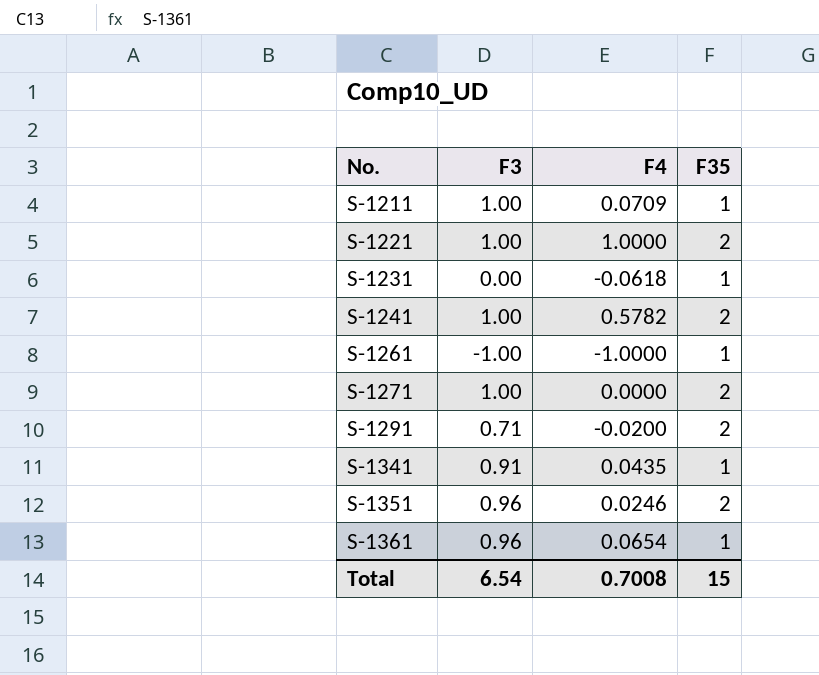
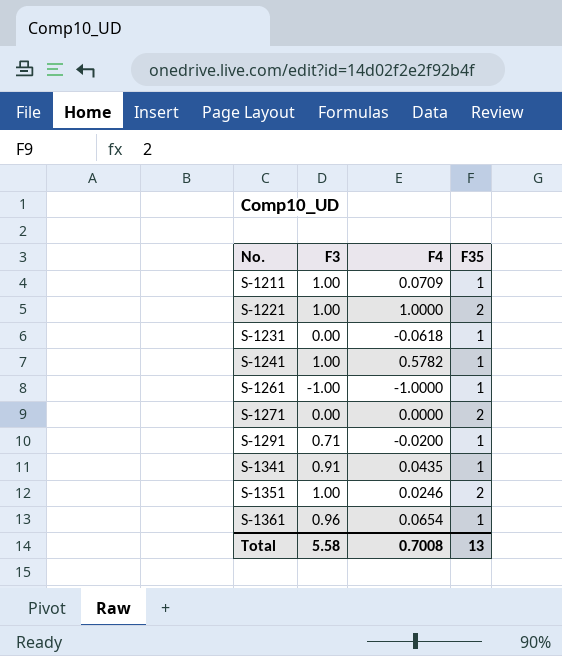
S-1241 | F35: 2 -> 1
S-1271 | F3: 1.00 -> 0.00
S-1291 | F35: 2 -> 1
S-1351 | F3: 0.96 -> 1.00
Total | F3: 6.54 -> 5.58
Total | F35: 15 -> 13

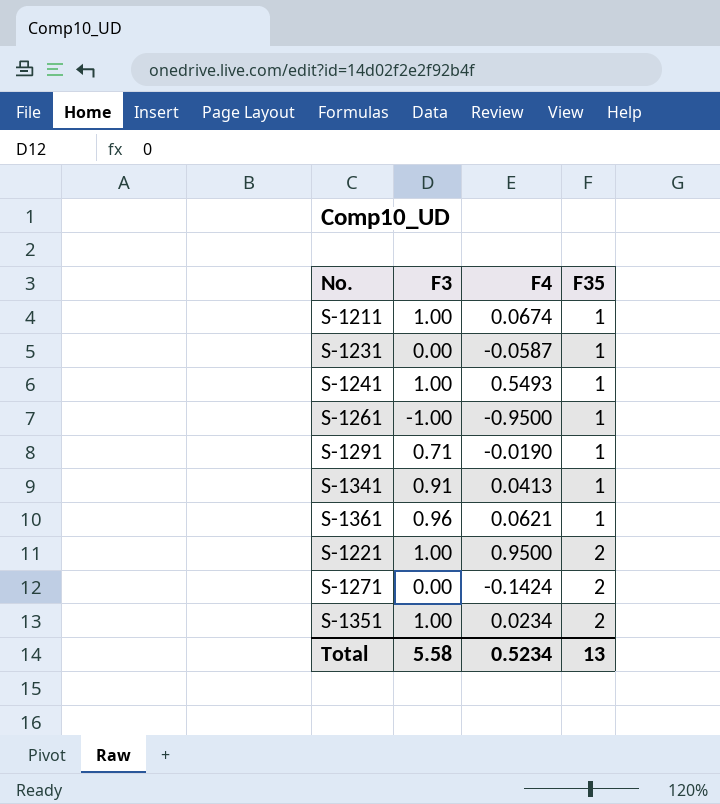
row order: No. ascending -> F35 ascending
S-1211 | F4: 0.0709 -> 0.0674
S-1231 | F4: -0.0618 -> -0.0587
S-1241 | F4: 0.5782 -> 0.5493
S-1261 | F4: -1.0000 -> -0.9500
S-1291 | F4: -0.0200 -> -0.0190
S-1341 | F4: 0.0435 -> 0.0413
S-1361 | F4: 0.0654 -> 0.0621
S-1221 | F4: 1.0000 -> 0.9500
S-1271 | F4: 0.0000 -> -0.1424
S-1351 | F4: 0.0246 -> 0.0234
Total | F4: 0.7008 -> 0.5234

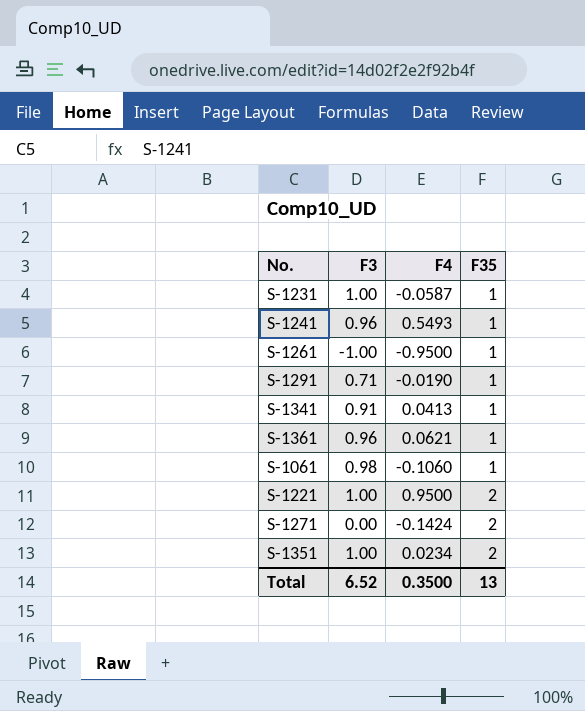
row S-1211: 1.00 | 0.0674 | 1 -> none
S-1231 | F3: 0.00 -> 1.00
S-1241 | F3: 1.00 -> 0.96
row S-1061: none -> 0.98 | -0.1060 | 1
Total | F3: 5.58 -> 6.52
Total | F4: 0.5234 -> 0.3500

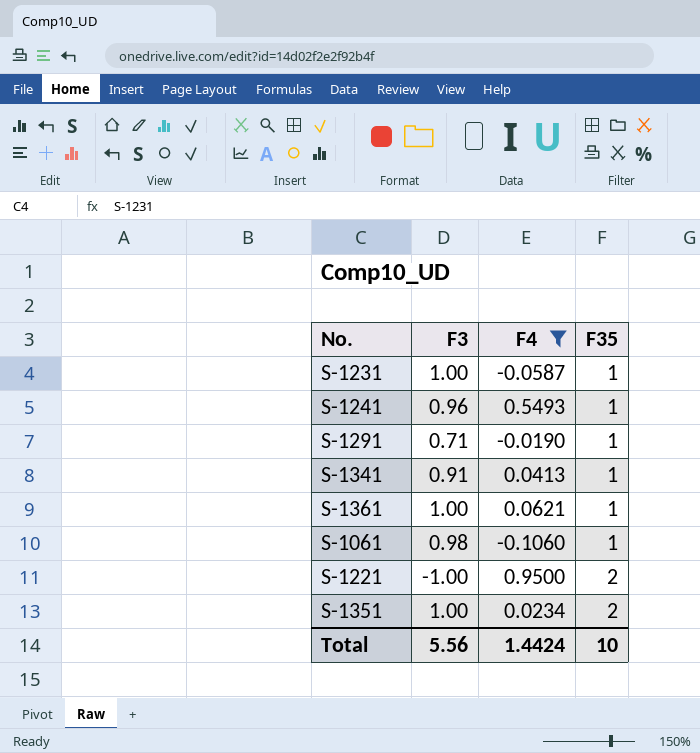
filter: none -> F4 >= -0.1060
S-1361 | F3: 0.96 -> 1.00
S-1221 | F3: 1.00 -> -1.00
Total | F3: 6.52 -> 5.56
Total | F4: 0.3500 -> 1.4424
Total | F35: 13 -> 10

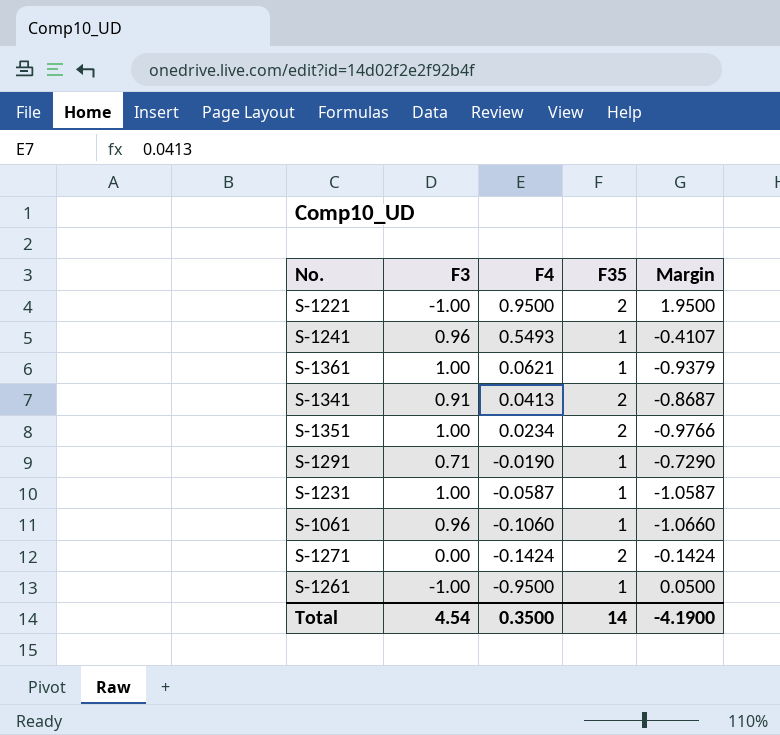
filter: F4 >= -0.1060 -> none
row order: F35 ascending -> F4 descending
column Margin | formula: none -> [F4] - [F3]
S-1341 | F35: 1 -> 2
S-1061 | F3: 0.98 -> 0.96
Total | F3: 5.56 -> 4.54
Total | F4: 1.4424 -> 0.3500
Total | F35: 10 -> 14

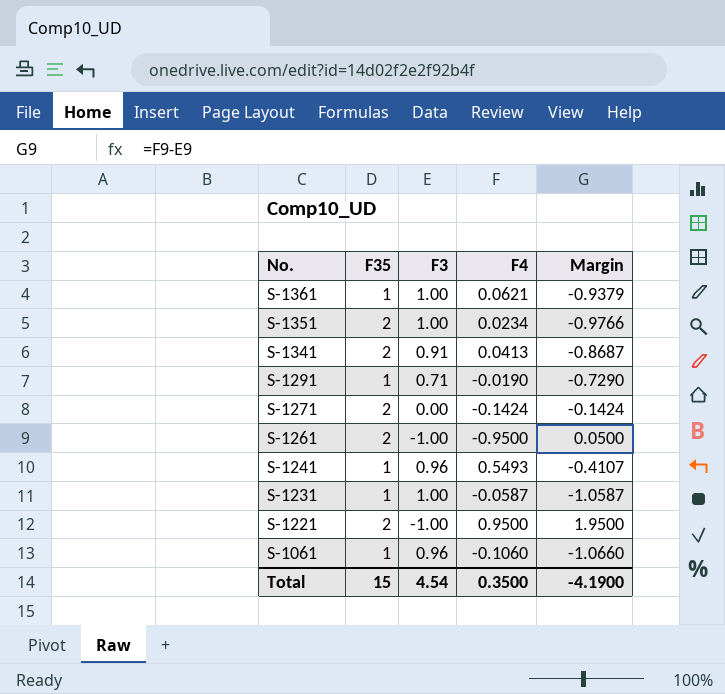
row order: F4 descending -> No. descending
column F35 | position: 4 -> 2
S-1261 | F35: 1 -> 2
Total | F35: 14 -> 15

